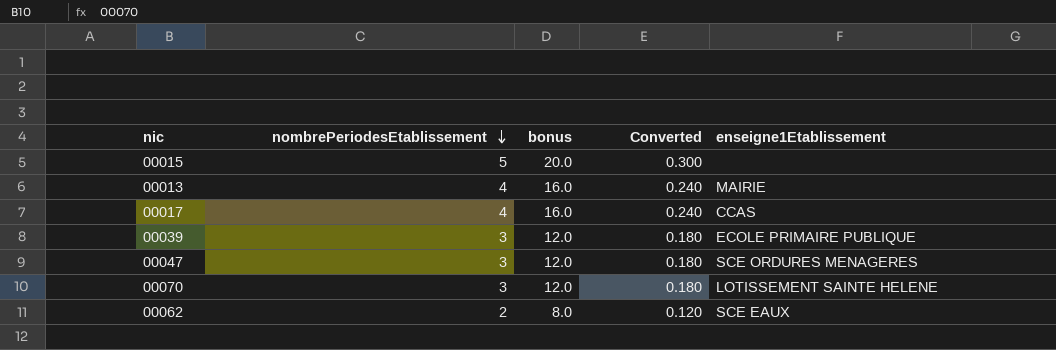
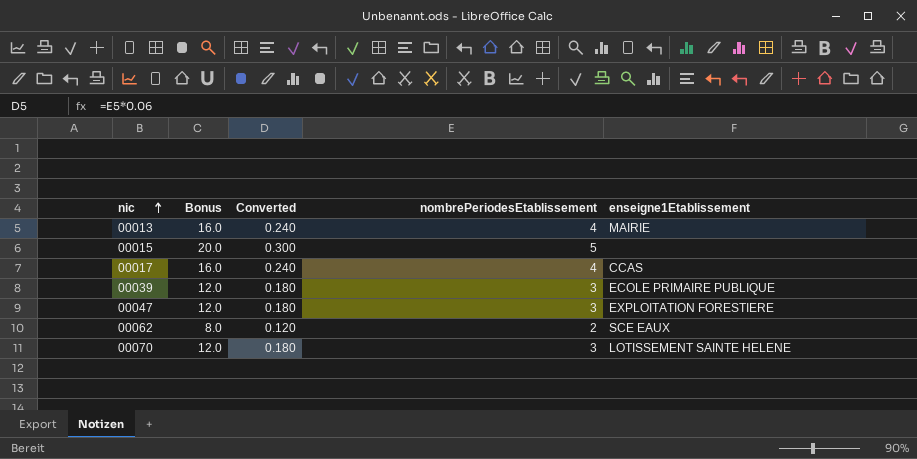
row order: nombrePeriodesEtablissement descending -> nic ascending
column name: bonus -> Bonus
column nombrePeriodesEtablissement | position: 2 -> 4
00047 | enseigne1Etablissement: SCE ORDURES MENAGERES -> EXPLOITATION FORESTIERE

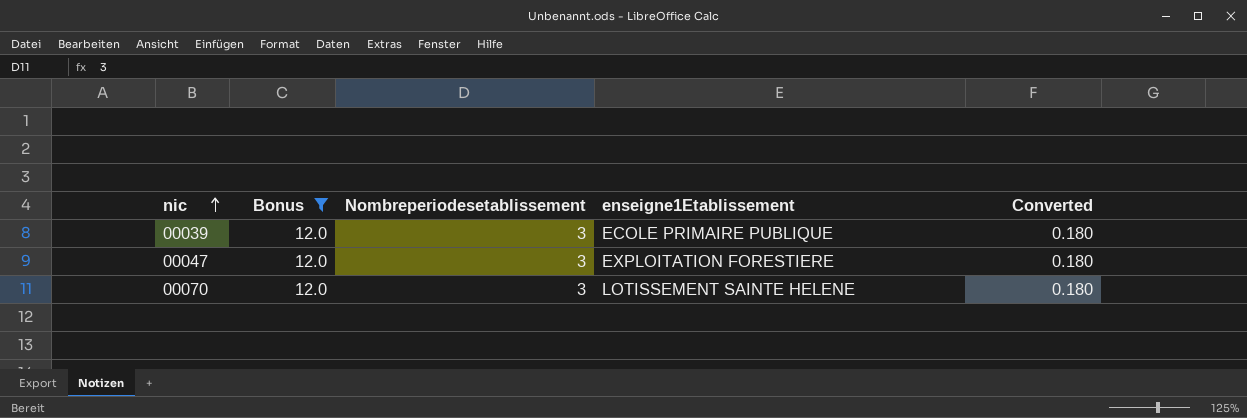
filter: none -> Bonus = 12.0
column name: nombrePeriodesEtablissement -> Nombreperiodesetablissement
column Converted | position: 3 -> 5

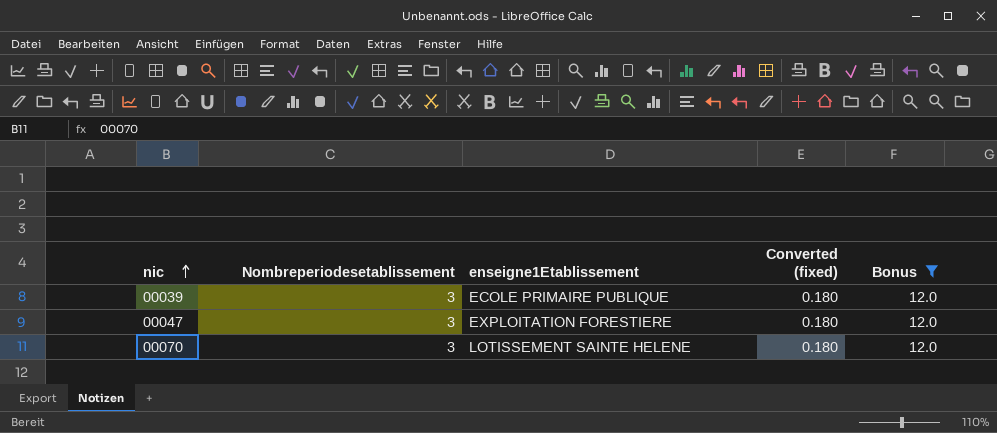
column name: Converted -> Converted (fixed)
column Bonus | position: 2 -> 5

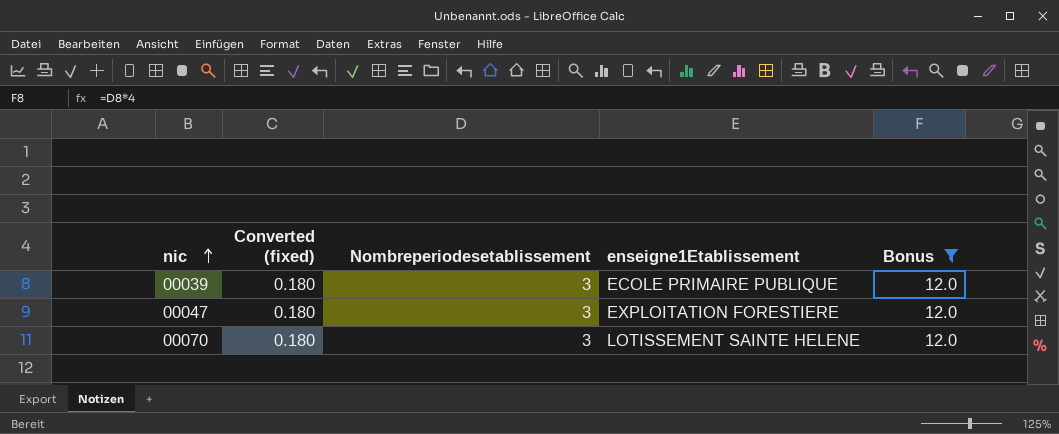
column Converted (fixed) | position: 4 -> 2

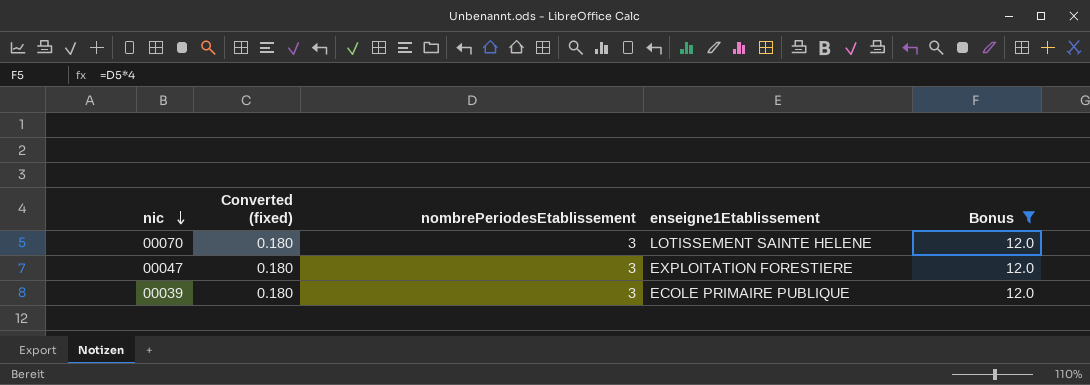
row order: nic ascending -> nic descending
column name: Nombreperiodesetablissement -> nombrePeriodesEtablissement

